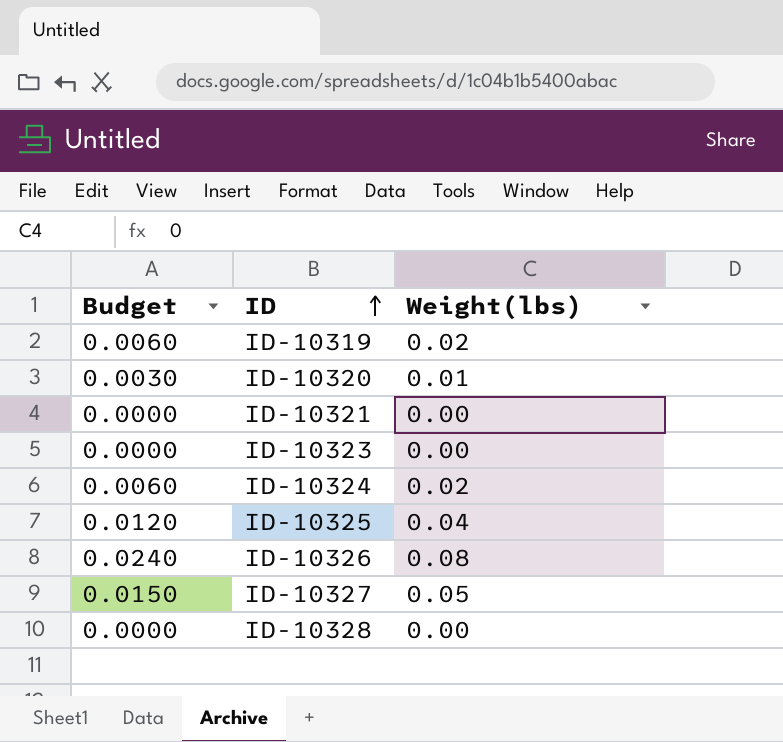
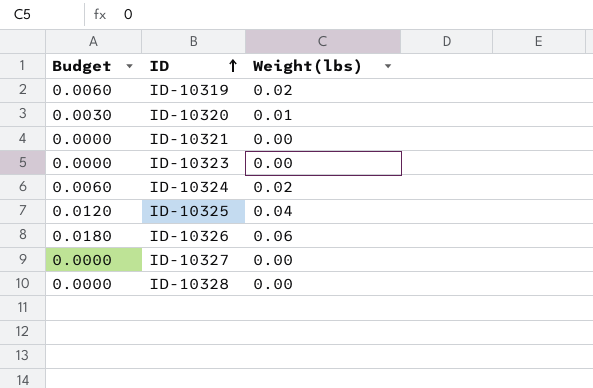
ID-10326 | Budget: 0.0240 -> 0.0180
ID-10326 | Weight(lbs): 0.08 -> 0.06
ID-10327 | Budget: 0.0150 -> 0.0000
ID-10327 | Weight(lbs): 0.05 -> 0.00

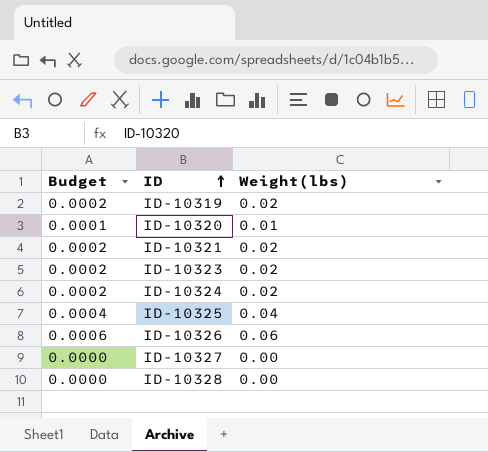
column Budget | formula: [Weight(lbs)] * 0.3 -> [Weight(lbs)] * 0.01
ID-10321 | Weight(lbs): 0.00 -> 0.02
ID-10323 | Weight(lbs): 0.00 -> 0.02

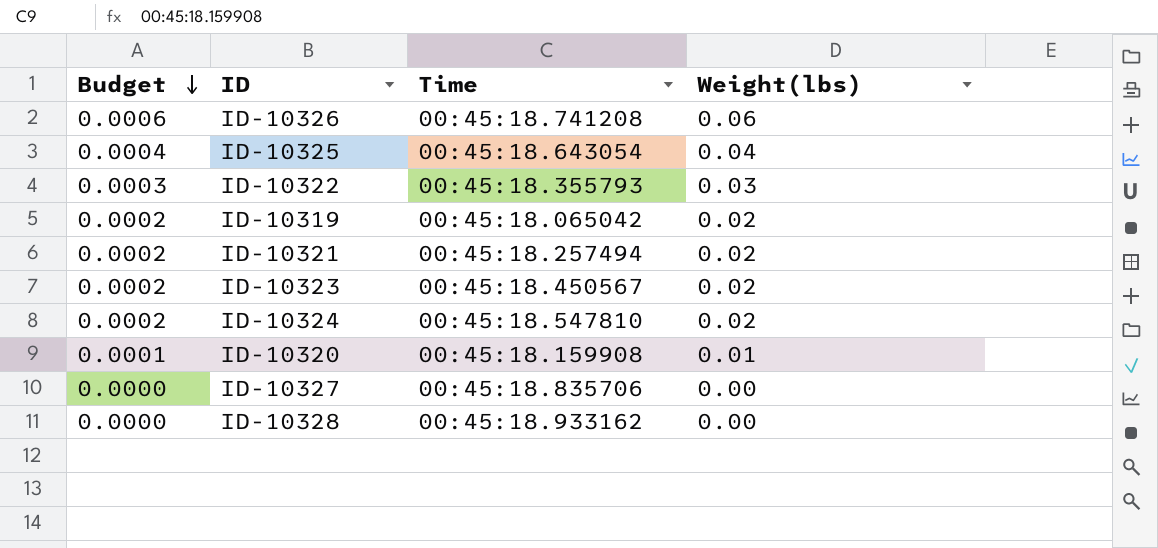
row order: ID ascending -> Budget descending
column Time | position: none -> 3
row ID-10322: none -> 0.0003 | 00:45:18.355793 | 0.03

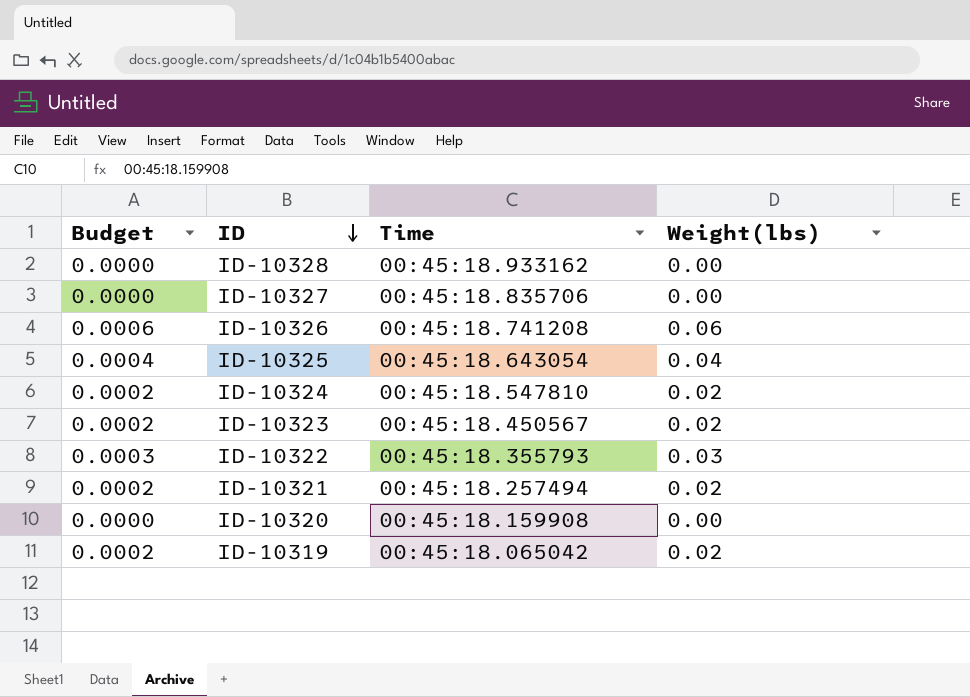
row order: Budget descending -> ID descending
ID-10320 | Budget: 0.0001 -> 0.0000
ID-10320 | Weight(lbs): 0.01 -> 0.00

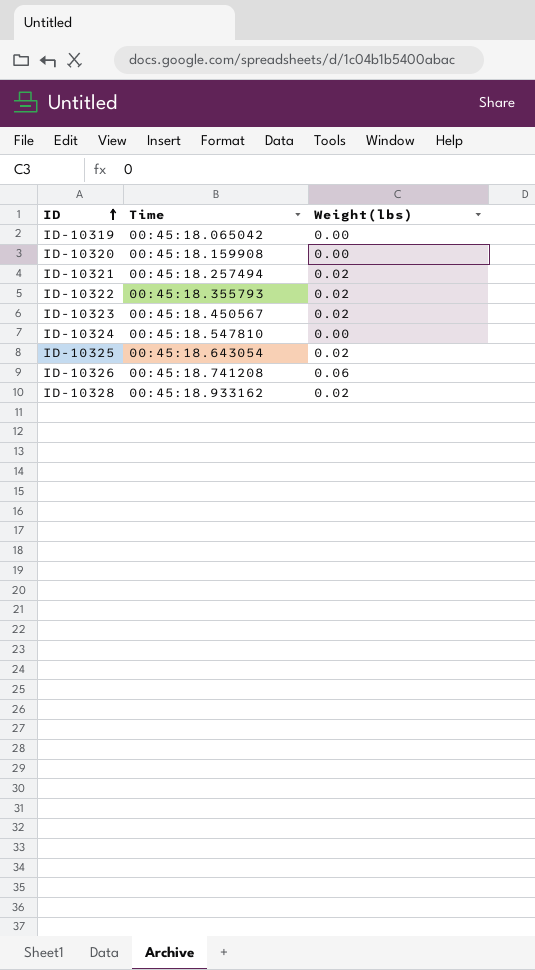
row order: ID descending -> ID ascending
column Budget | formula: [Weight(lbs)] * 0.01 -> none
row ID-10327: 0.0000 | 00:45:18.835706 | 0.00 -> none
ID-10319 | Weight(lbs): 0.02 -> 0.00
ID-10322 | Weight(lbs): 0.03 -> 0.02
ID-10324 | Weight(lbs): 0.02 -> 0.00
ID-10325 | Weight(lbs): 0.04 -> 0.02
ID-10328 | Weight(lbs): 0.00 -> 0.02

